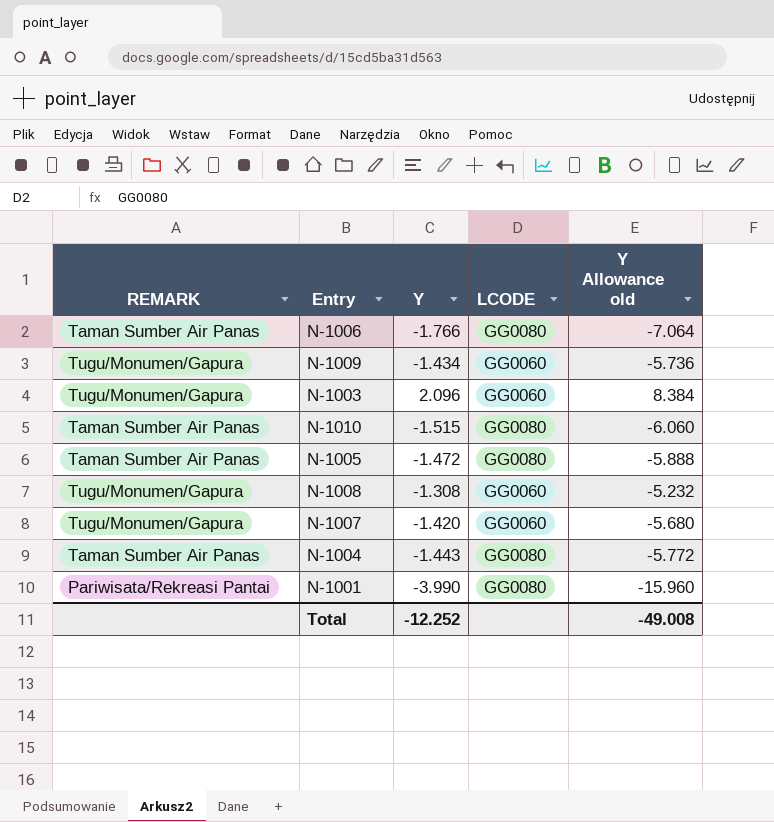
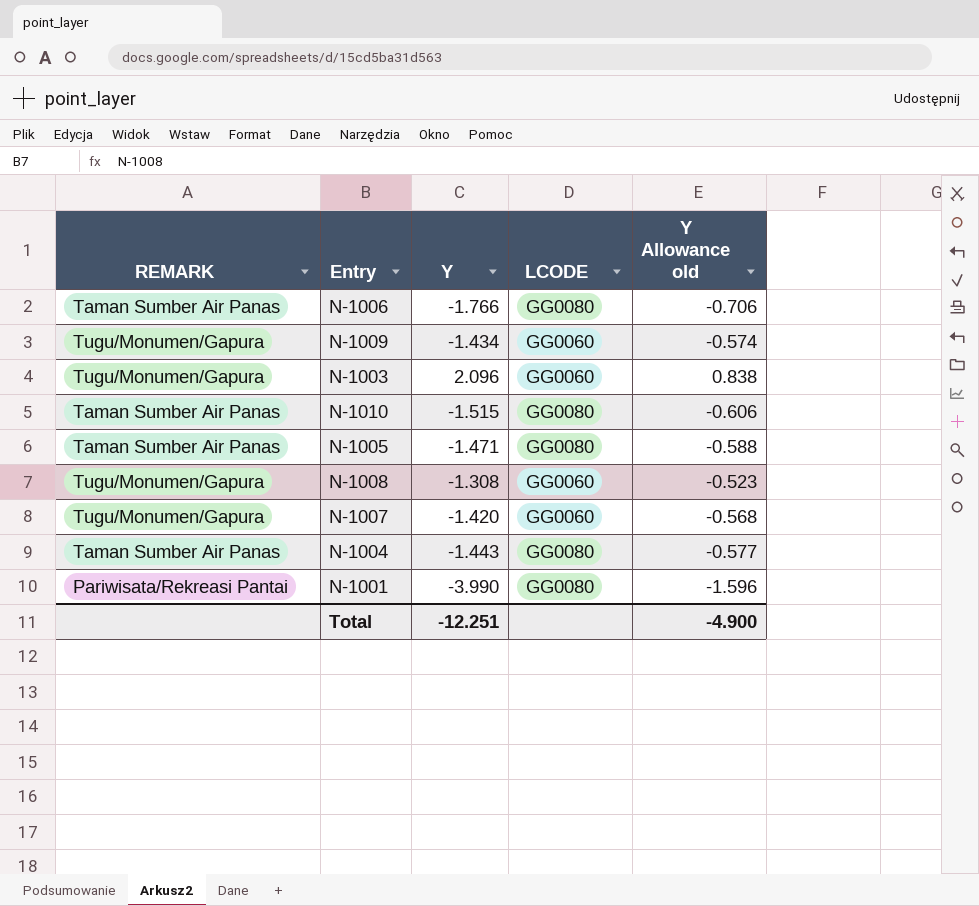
column Y Allowance old | formula: [Y] * 4 -> [Y] * 0.4
N-1005 | Y: -1.472 -> -1.471
Total | Y: -12.252 -> -12.251
Total | Y Allowance old: -49.008 -> -4.900

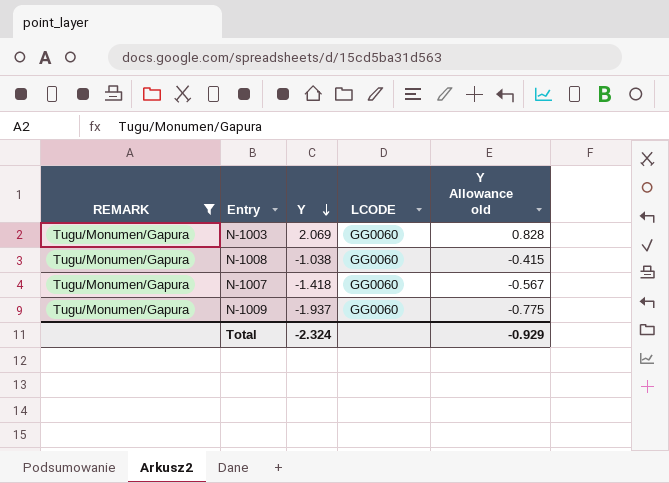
filter: none -> REMARK = Tugu/Monumen/Gapura
row order: none -> Y descending
N-1003 | Y: 2.096 -> 2.069
N-1003 | Y Allowance old: 0.838 -> 0.828
N-1008 | Y: -1.308 -> -1.038
N-1008 | Y Allowance old: -0.523 -> -0.415
N-1007 | Y: -1.420 -> -1.418
N-1007 | Y Allowance old: -0.568 -> -0.567
N-1009 | Y: -1.434 -> -1.937
N-1009 | Y Allowance old: -0.574 -> -0.775
Total | Y: -12.251 -> -2.324
Total | Y Allowance old: -4.900 -> -0.929

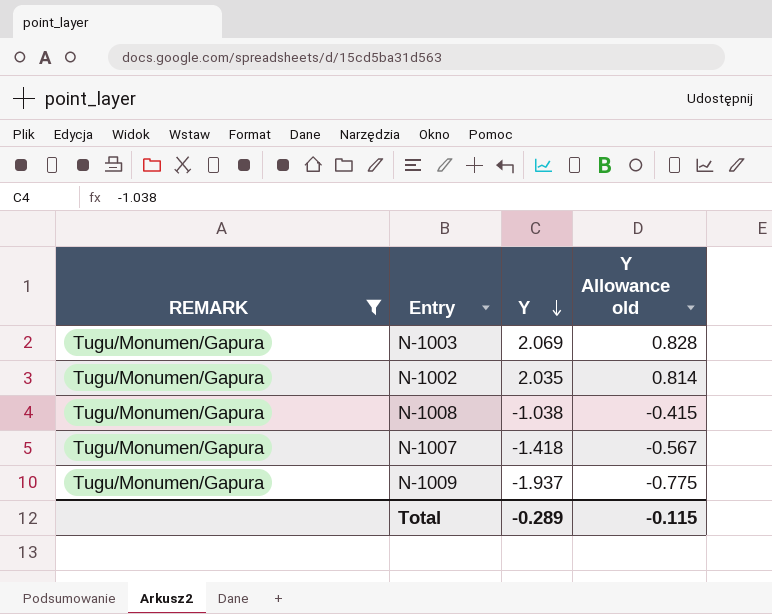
column LCODE | position: 4 -> none
row N-1002: none -> Tugu/Monumen/Gapura | 2.035 | 0.814
Total | Y: -2.324 -> -0.289
Total | Y Allowance old: -0.929 -> -0.115

